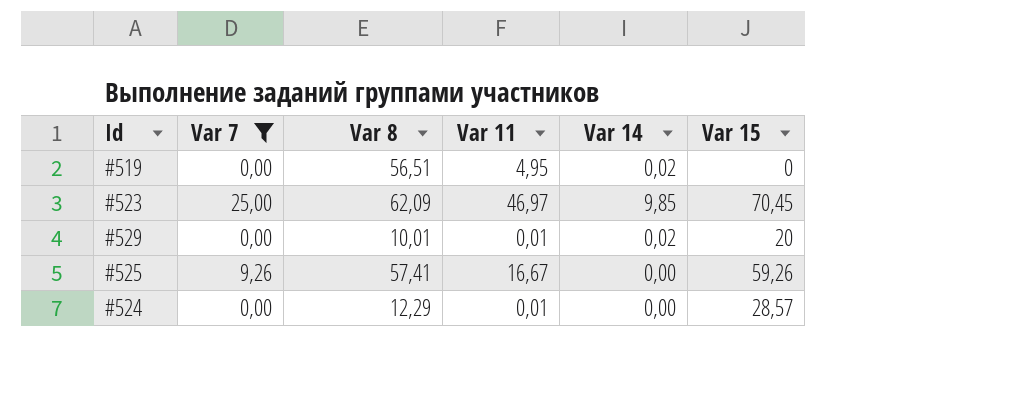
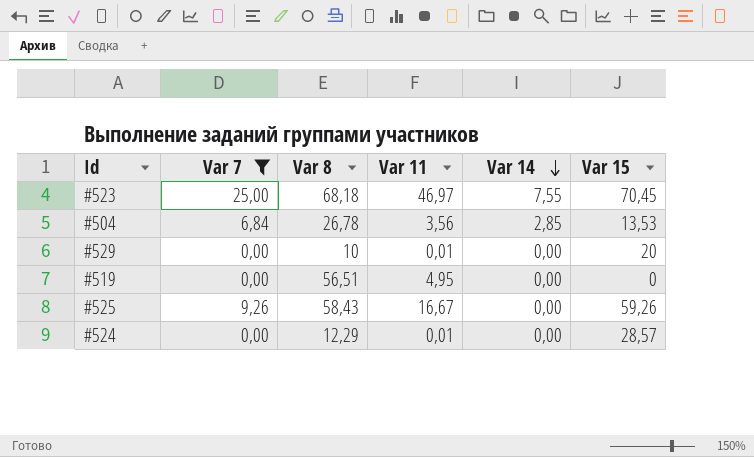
row order: none -> Var 14 descending
#523 | Var 8: 62,09 -> 68,18
#523 | Var 14: 9,85 -> 7,55
row #504: none -> 6,84 | 26,78 | 3,56 | 2,85 | 13,53
#529 | Var 8: 10,01 -> 10
#529 | Var 14: 0,02 -> 0,00
#519 | Var 14: 0,02 -> 0,00
#525 | Var 8: 57,41 -> 58,43

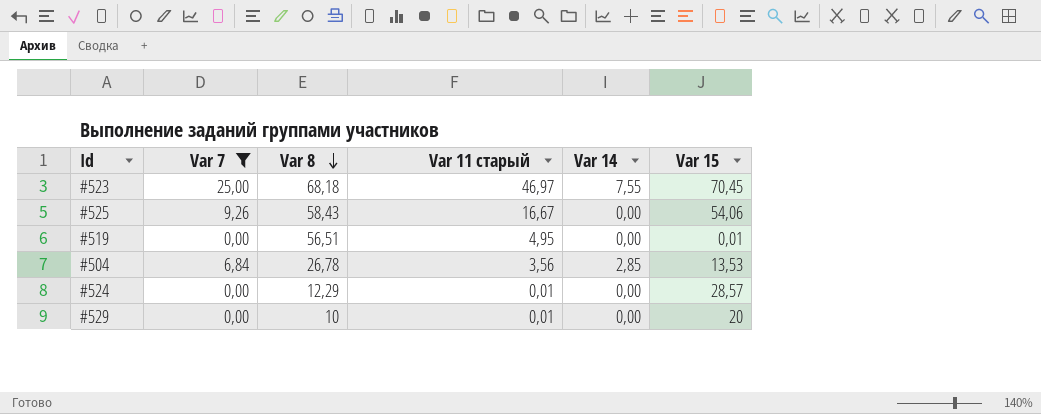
row order: Var 14 descending -> Var 8 descending
column name: Var 11 -> Var 11 старый
#525 | Var 15: 59,26 -> 54,06
#519 | Var 15: 0 -> 0,01

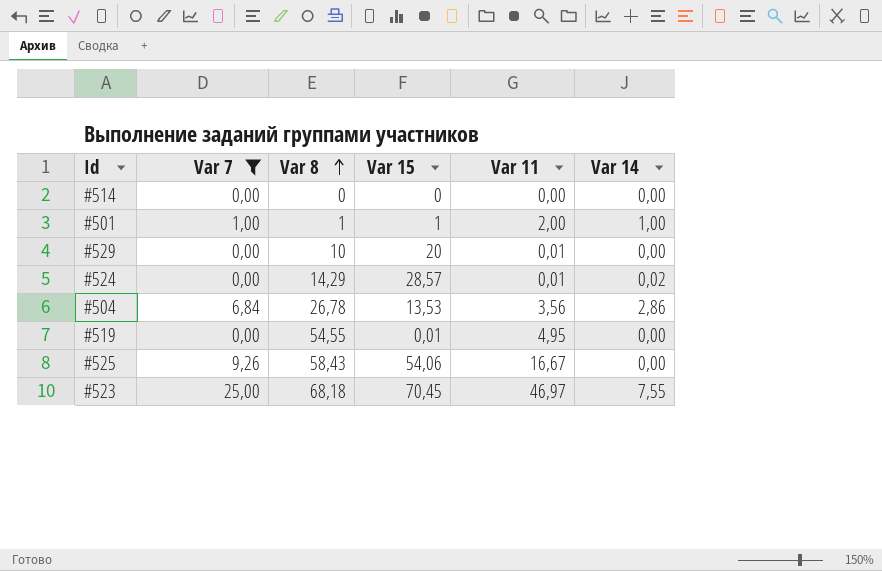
row order: Var 8 descending -> Var 8 ascending
column Var 15 | position: 6 -> 4
column name: Var 11 старый -> Var 11
row #514: none -> 0,00 | 0 | 0 | 0,00 | 0,00
row #501: none -> 1,00 | 1 | 1 | 2,00 | 1,00
#524 | Var 8: 12,29 -> 14,29
#524 | Var 14: 0,00 -> 0,02
#504 | Var 14: 2,85 -> 2,86
#519 | Var 8: 56,51 -> 54,55

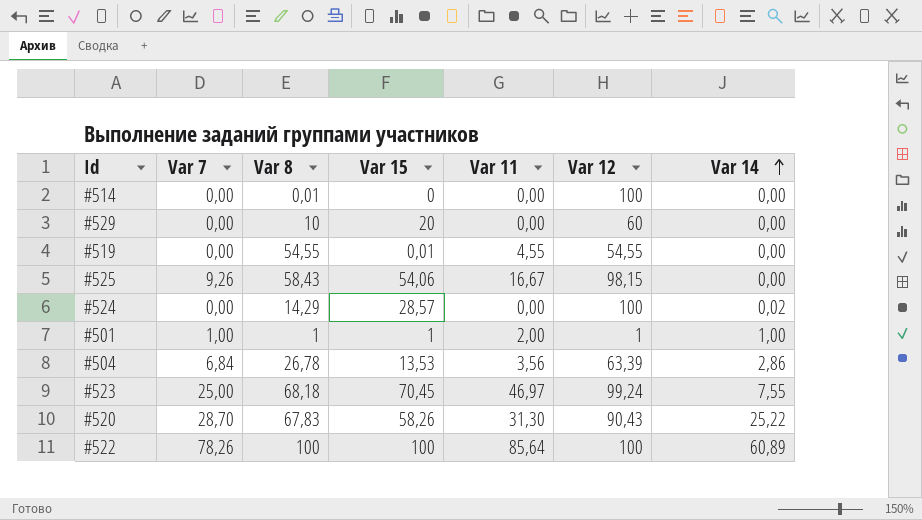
filter: Var 7 <= 25,00 -> none
row order: Var 8 ascending -> Var 14 ascending
column Var 12 | position: none -> 6
#514 | Var 8: 0 -> 0,01
#529 | Var 11: 0,01 -> 0,00
#519 | Var 11: 4,95 -> 4,55
#524 | Var 11: 0,01 -> 0,00

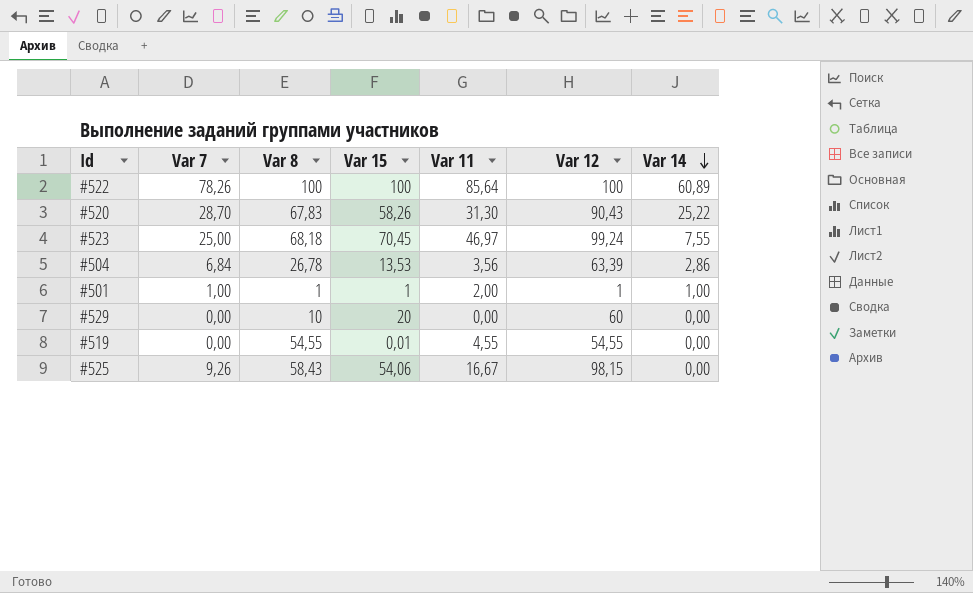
row order: Var 14 ascending -> Var 14 descending
row #514: 0,00 | 0,01 | 0 | 0,00 | 100 | 0,00 -> none
row #524: 0,00 | 14,29 | 28,57 | 0,00 | 100 | 0,02 -> none

